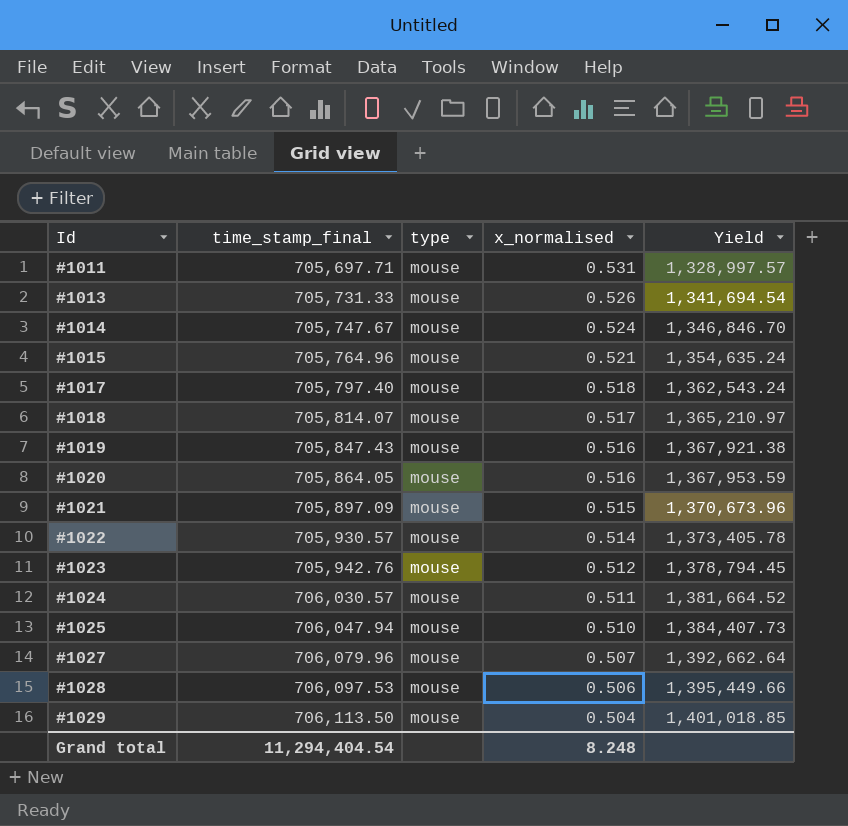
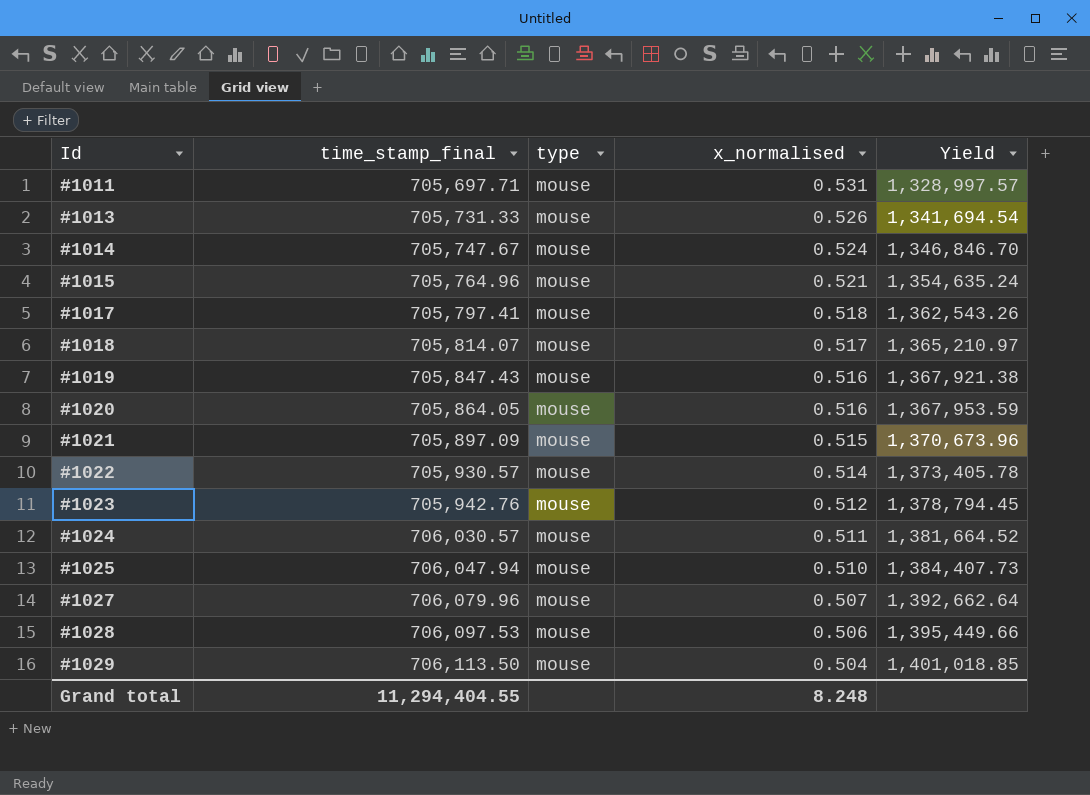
#1017 | time_stamp_final: 705,797.40 -> 705,797.41
#1017 | Yield: 1,362,543.24 -> 1,362,543.26
Grand total | time_stamp_final: 11,294,404.54 -> 11,294,404.55

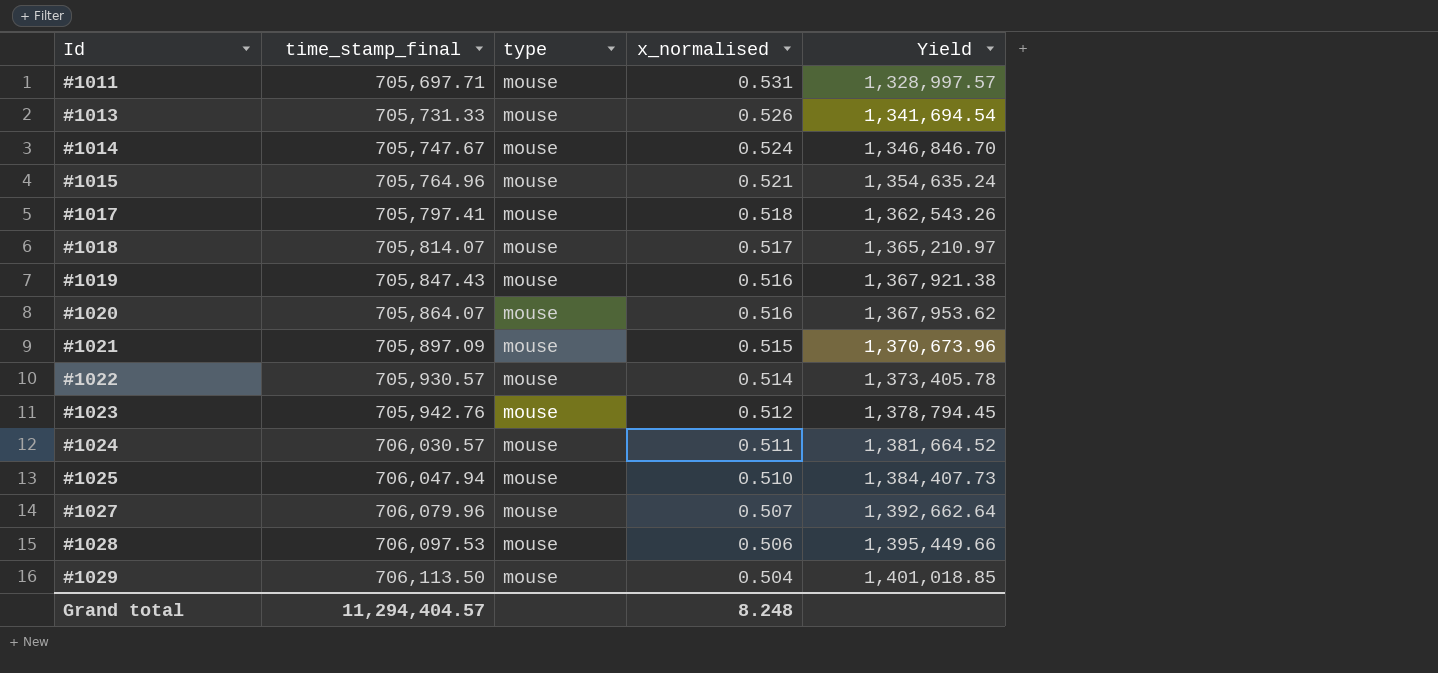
#1020 | time_stamp_final: 705,864.05 -> 705,864.07
#1020 | Yield: 1,367,953.59 -> 1,367,953.62
Grand total | time_stamp_final: 11,294,404.55 -> 11,294,404.57

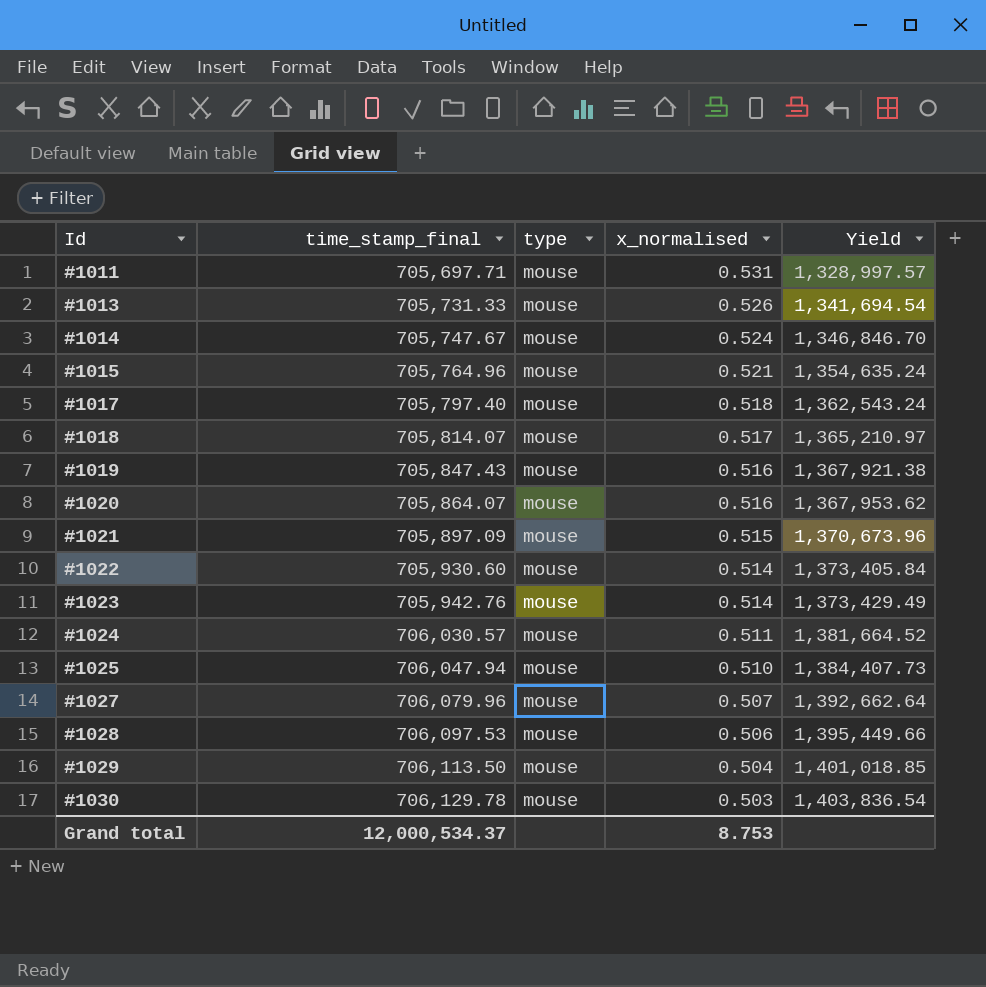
#1017 | time_stamp_final: 705,797.41 -> 705,797.40
#1017 | Yield: 1,362,543.26 -> 1,362,543.24
#1022 | time_stamp_final: 705,930.57 -> 705,930.60
#1022 | Yield: 1,373,405.78 -> 1,373,405.84
#1023 | x_normalised: 0.512 -> 0.514
#1023 | Yield: 1,378,794.45 -> 1,373,429.49
row #1030: none -> 706,129.78 | mouse | 0.503 | 1,403,836.54
Grand total | time_stamp_final: 11,294,404.57 -> 12,000,534.37
Grand total | x_normalised: 8.248 -> 8.753

